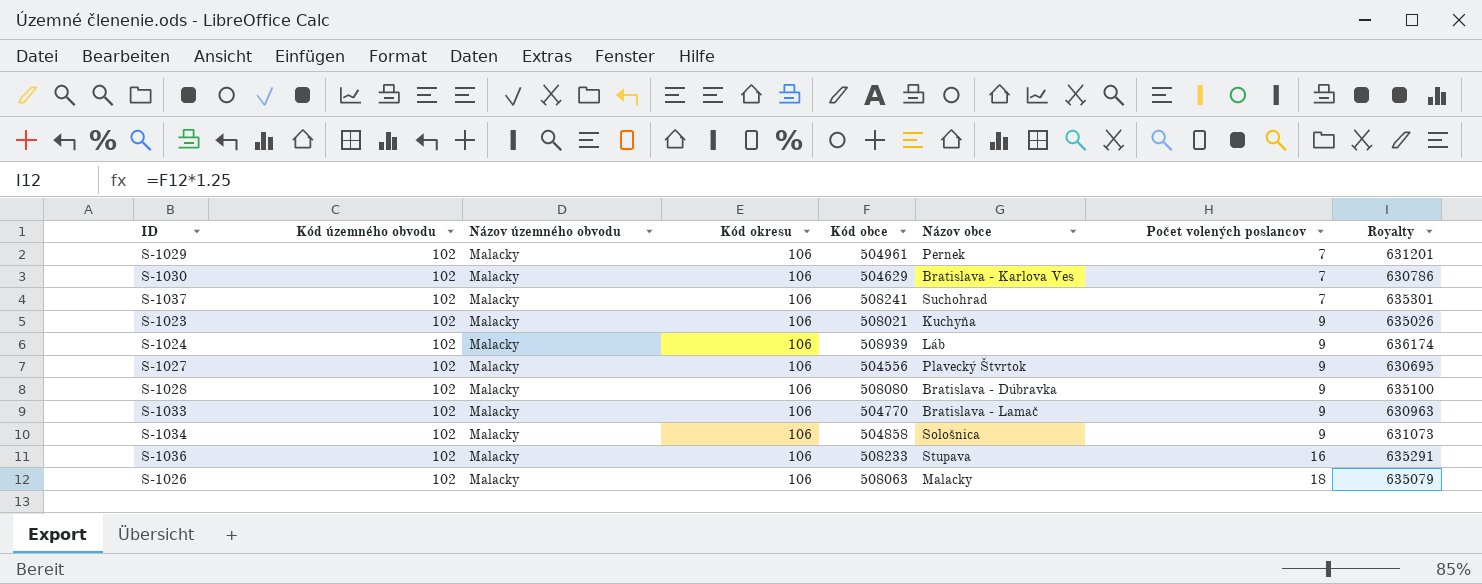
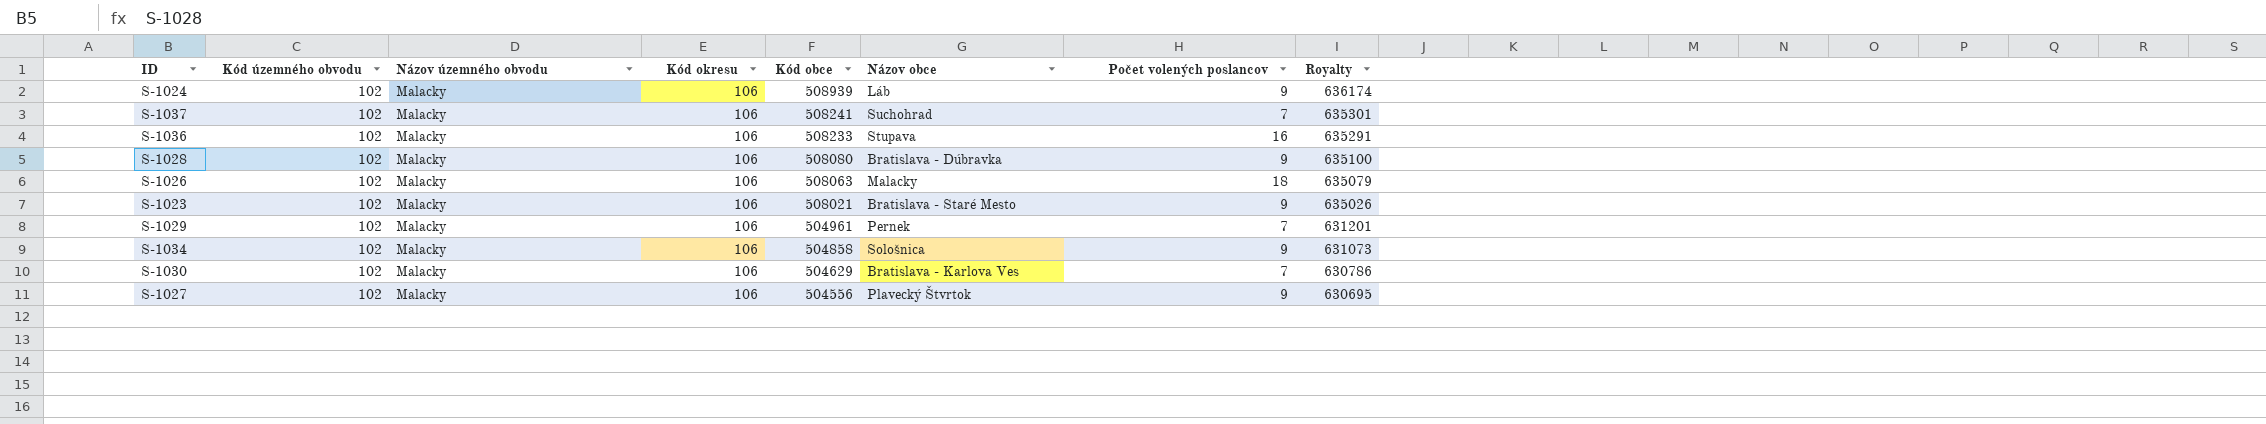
row order: Počet volených poslancov ascending -> Kód obce descending
row S-1033: 102 | Malacky | 106 | 504770 | Bratislava - Lamač | 9 | 630963 -> none
S-1023 | Názov obce: Kuchyňa -> Bratislava - Staré Mesto

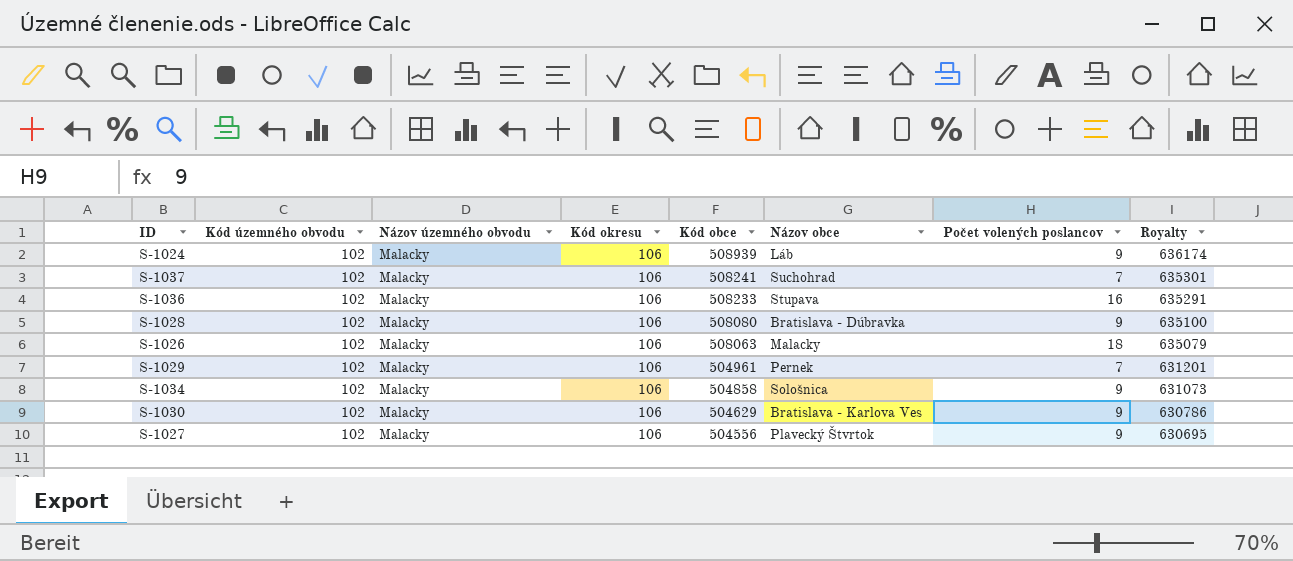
row S-1023: 102 | Malacky | 106 | 508021 | Bratislava - Staré Mesto | 9 | 635026 -> none
S-1030 | Počet volených poslancov: 7 -> 9

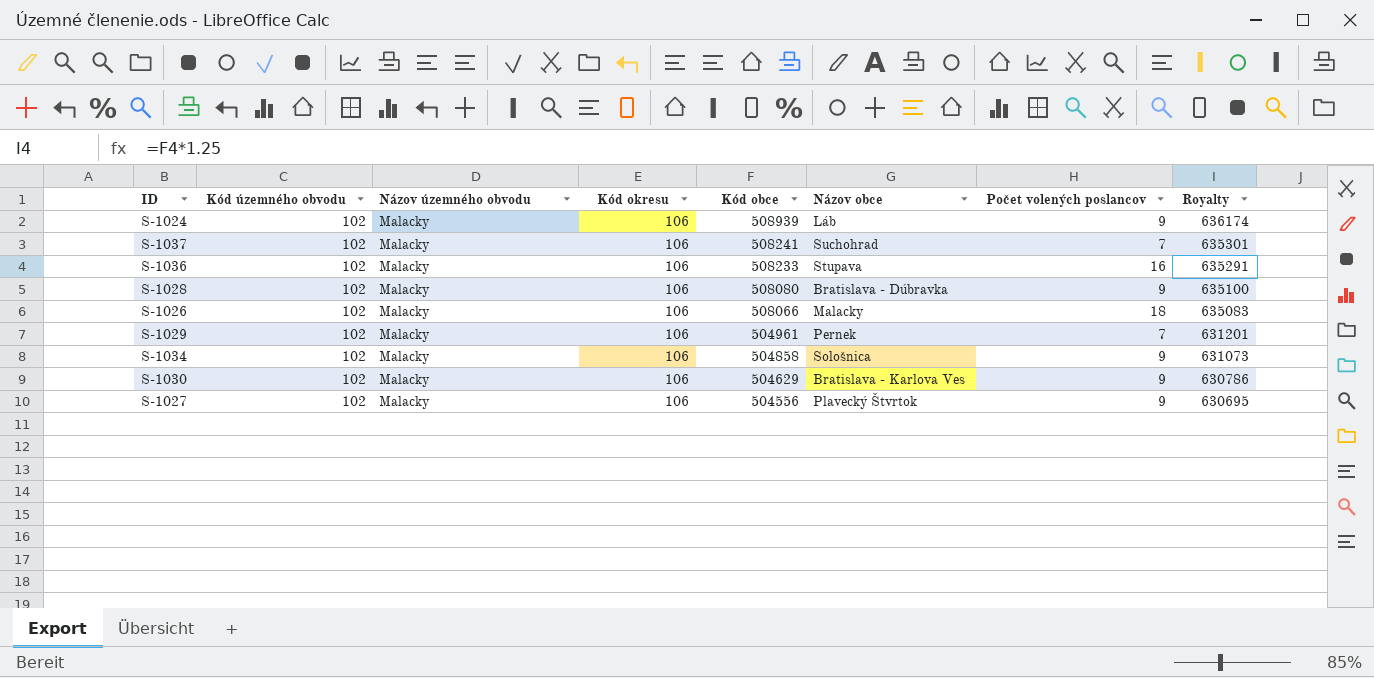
S-1026 | Kód obce: 508063 -> 508066
S-1026 | Royalty: 635079 -> 635083

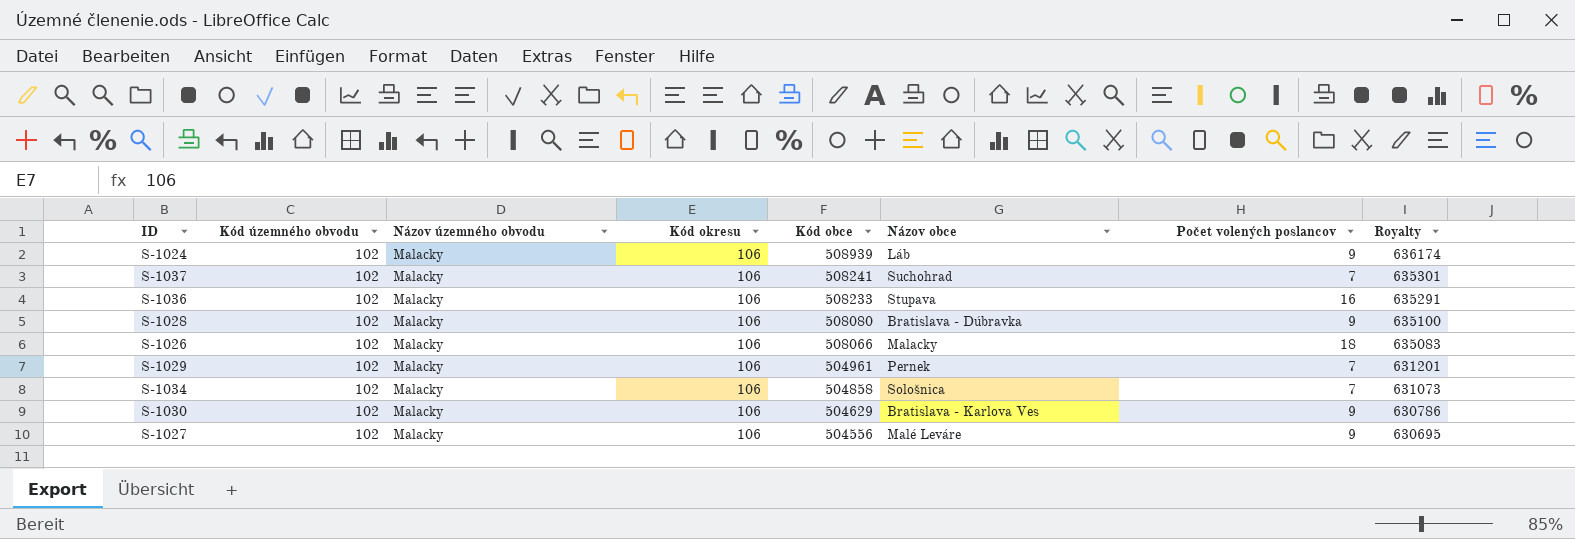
S-1034 | Počet volených poslancov: 9 -> 7
S-1027 | Názov obce: Plavecký Štvrtok -> Malé Leváre

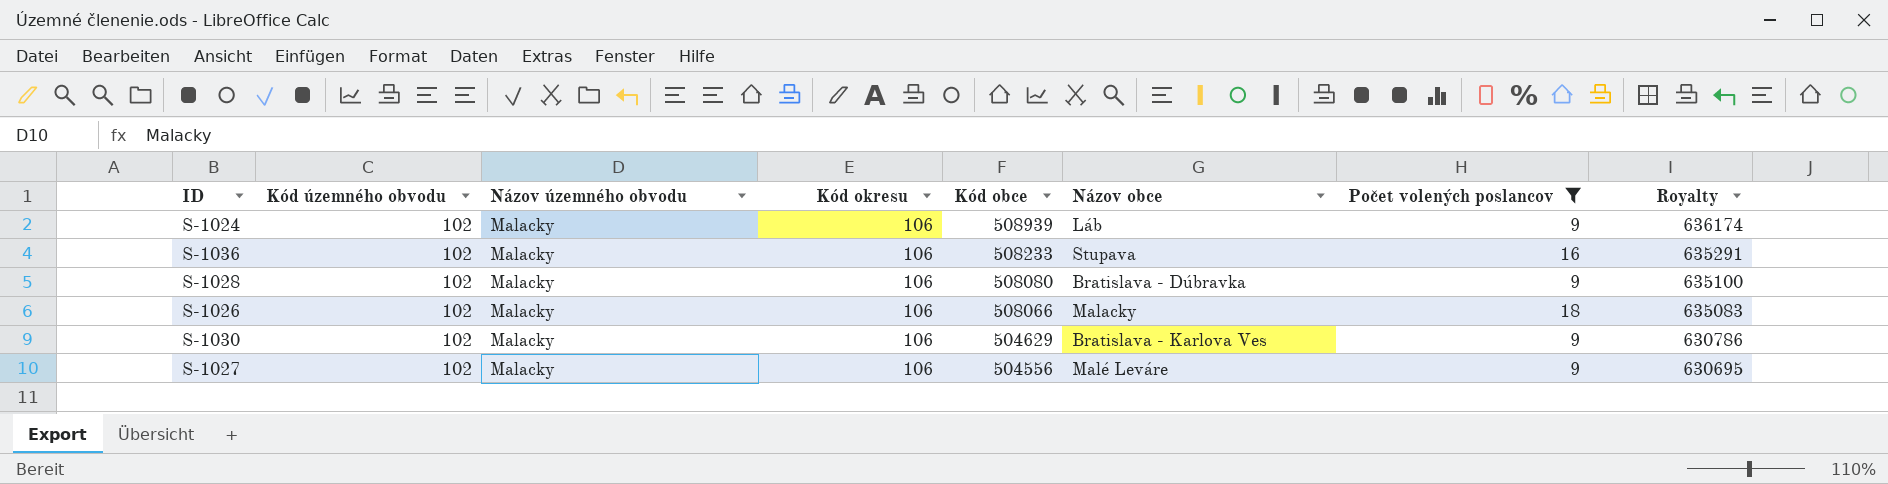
filter: none -> Počet volených poslancov != 7

